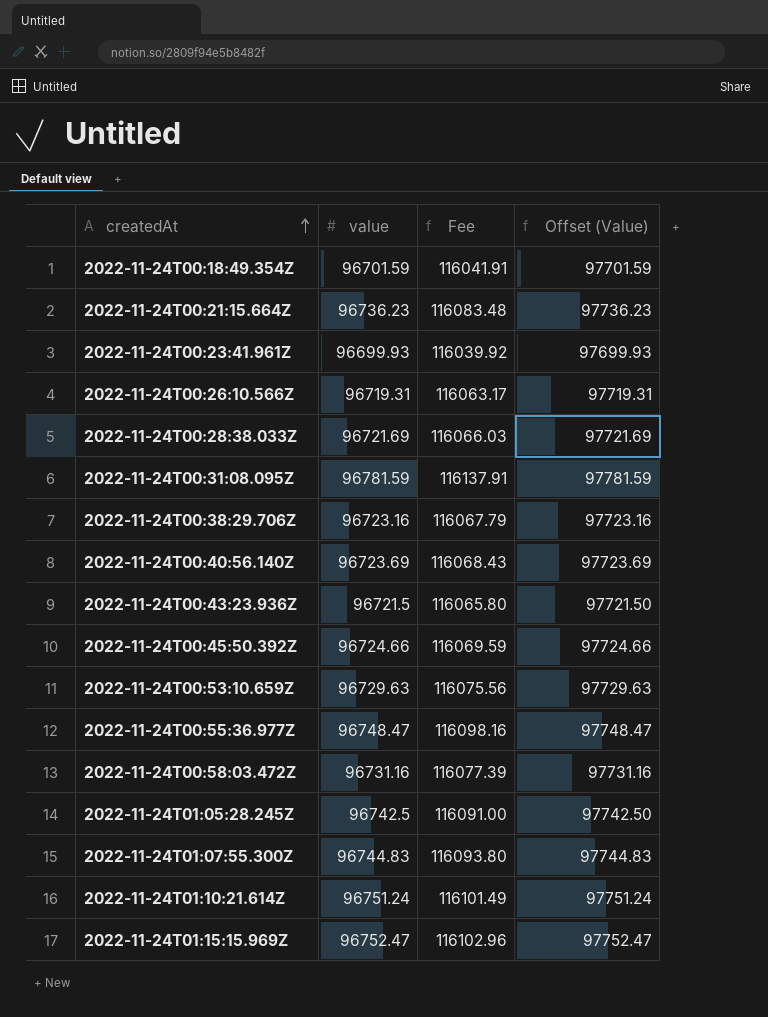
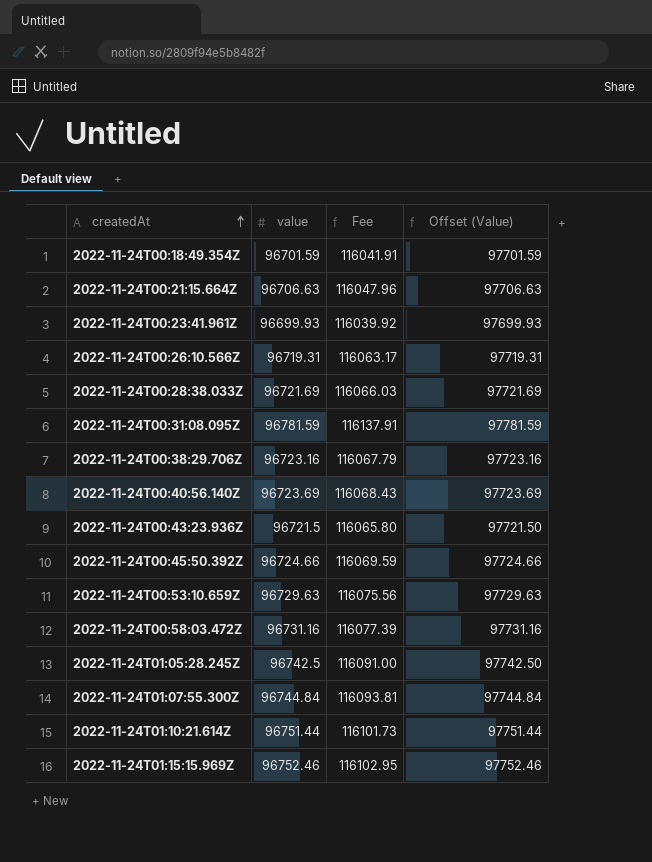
row 2022-11-24T00:55:36.977Z: 96748.47 | 116098.16 | 97748.47 -> none
2022-11-24T00:21:15.664Z | value: 96736.23 -> 96706.63
2022-11-24T00:21:15.664Z | Fee: 116083.48 -> 116047.96
2022-11-24T00:21:15.664Z | Offset (Value): 97736.23 -> 97706.63
2022-11-24T01:07:55.300Z | value: 96744.83 -> 96744.84
2022-11-24T01:07:55.300Z | Fee: 116093.80 -> 116093.81
2022-11-24T01:07:55.300Z | Offset (Value): 97744.83 -> 97744.84
2022-11-24T01:10:21.614Z | value: 96751.24 -> 96751.44
2022-11-24T01:10:21.614Z | Fee: 116101.49 -> 116101.73
2022-11-24T01:10:21.614Z | Offset (Value): 97751.24 -> 97751.44
2022-11-24T01:15:15.969Z | value: 96752.47 -> 96752.46
2022-11-24T01:15:15.969Z | Fee: 116102.96 -> 116102.95
2022-11-24T01:15:15.969Z | Offset (Value): 97752.47 -> 97752.46

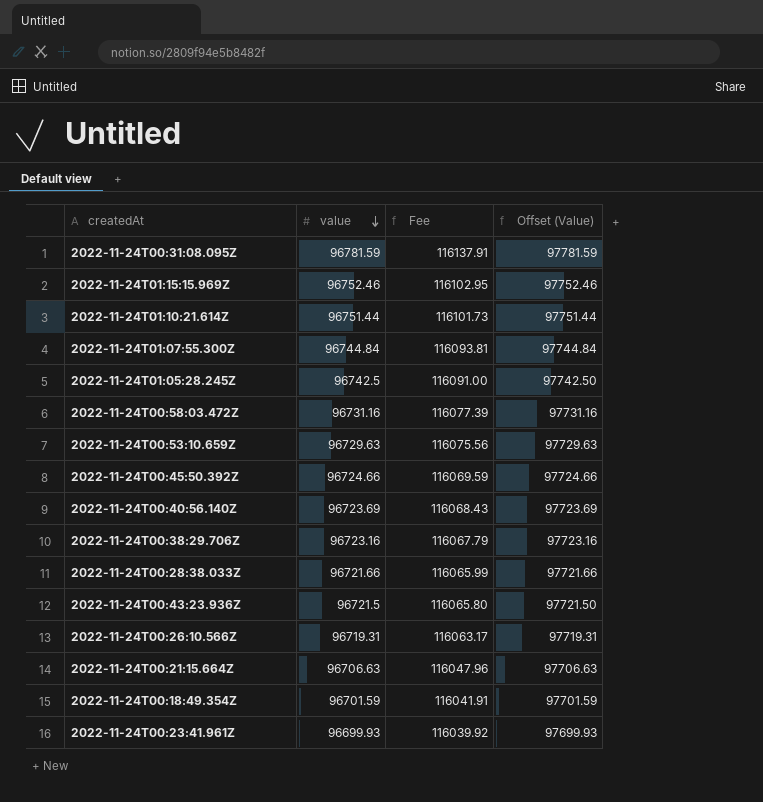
row order: createdAt ascending -> value descending
2022-11-24T00:28:38.033Z | value: 96721.69 -> 96721.66
2022-11-24T00:28:38.033Z | Fee: 116066.03 -> 116065.99
2022-11-24T00:28:38.033Z | Offset (Value): 97721.69 -> 97721.66

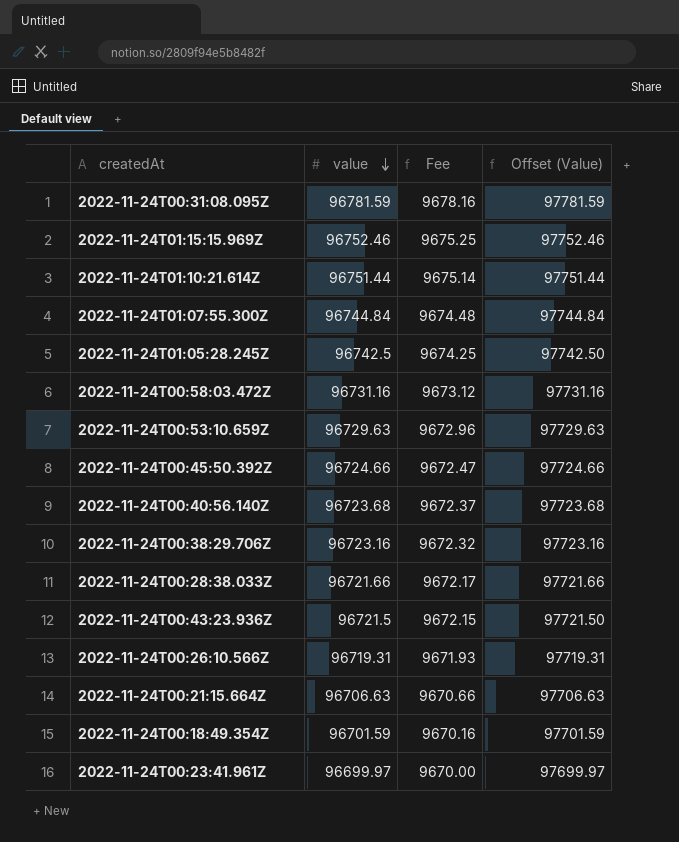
column Fee | formula: [value] * 1.2 -> [value] * 0.1
2022-11-24T00:40:56.140Z | value: 96723.69 -> 96723.68
2022-11-24T00:40:56.140Z | Offset (Value): 97723.69 -> 97723.68
2022-11-24T00:23:41.961Z | value: 96699.93 -> 96699.97
2022-11-24T00:23:41.961Z | Offset (Value): 97699.93 -> 97699.97

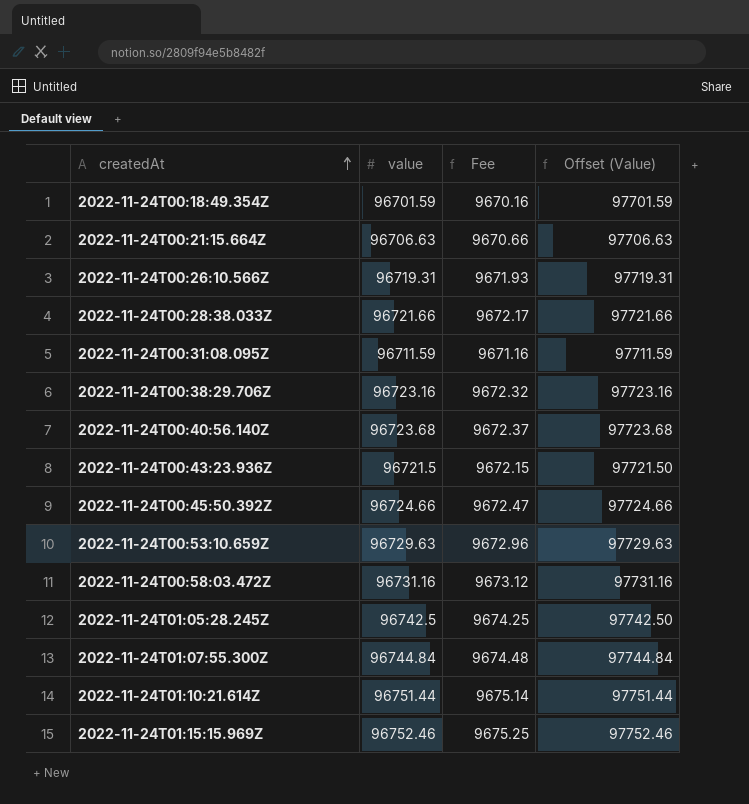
row order: value descending -> createdAt ascending
row 2022-11-24T00:23:41.961Z: 96699.97 | 9670.00 | 97699.97 -> none
2022-11-24T00:31:08.095Z | value: 96781.59 -> 96711.59
2022-11-24T00:31:08.095Z | Fee: 9678.16 -> 9671.16
2022-11-24T00:31:08.095Z | Offset (Value): 97781.59 -> 97711.59

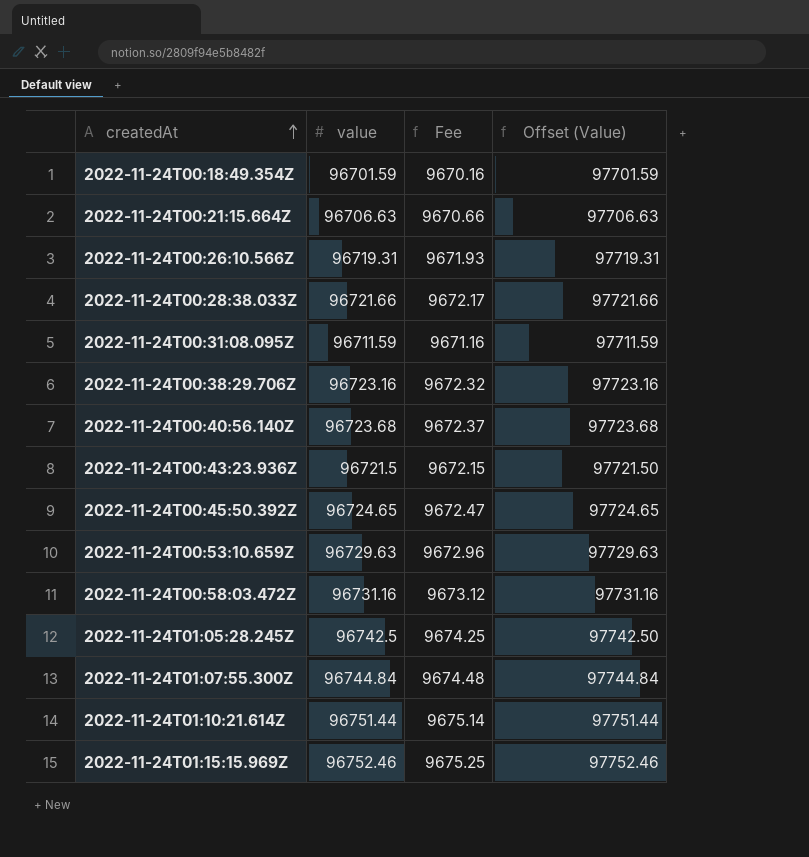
2022-11-24T00:45:50.392Z | value: 96724.66 -> 96724.65
2022-11-24T00:45:50.392Z | Offset (Value): 97724.66 -> 97724.65

